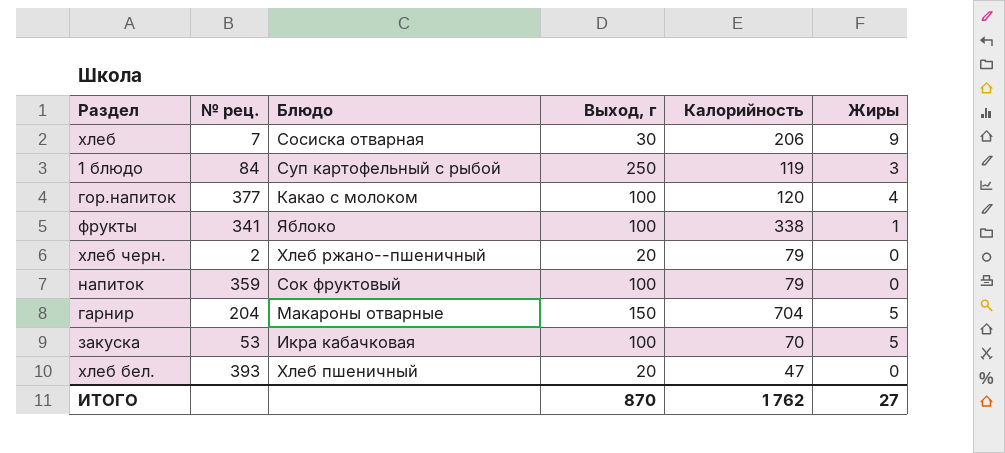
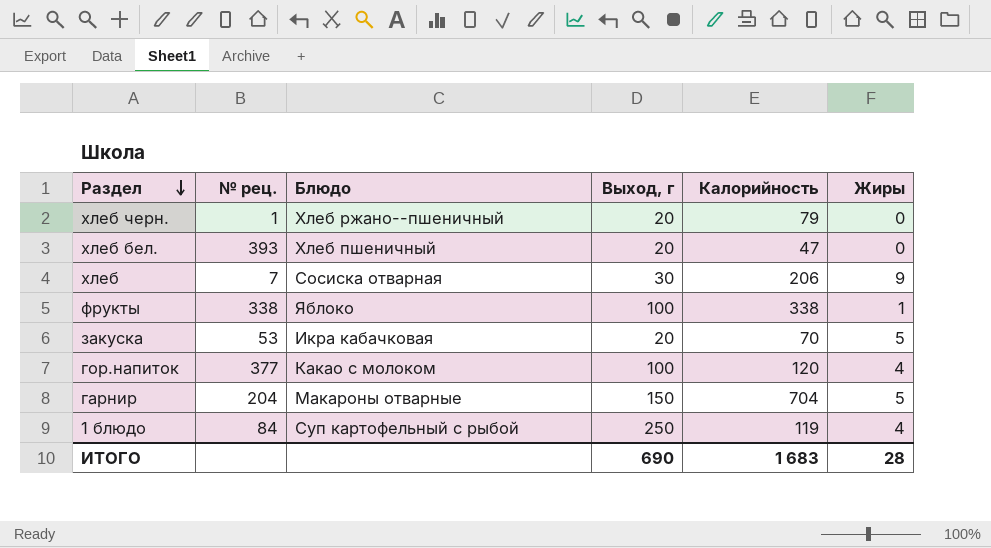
row order: none -> Раздел descending
row напиток: 359 | Сок фруктовый | 100 | 79 | 0 -> none
хлеб черн. | № рец.: 2 -> 1
фрукты | № рец.: 341 -> 338
закуска | Выход, г: 100 -> 20
1 блюдо | Жиры: 3 -> 4
ИТОГО | Выход, г: 870 -> 690
ИТОГО | Калорийность: 1 762 -> 1 683
ИТОГО | Жиры: 27 -> 28

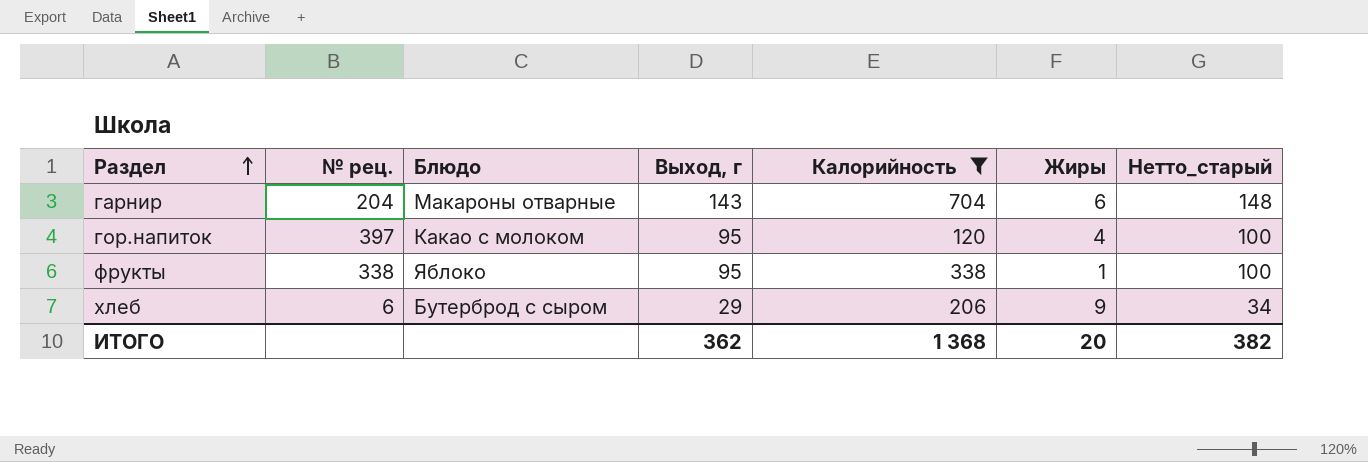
filter: none -> Калорийность >= 120
row order: Раздел descending -> Раздел ascending
column Нетто_старый | formula: none -> [Выход, г] + 5
гарнир | Выход, г: 150 -> 143
гарнир | Жиры: 5 -> 6
гор.напиток | № рец.: 377 -> 397
гор.напиток | Выход, г: 100 -> 95
фрукты | Выход, г: 100 -> 95
хлеб | № рец.: 7 -> 6
хлеб | Блюдо: Сосиска отварная -> Бутерброд с сыром
хлеб | Выход, г: 30 -> 29
ИТОГО | Выход, г: 690 -> 362
ИТОГО | Калорийность: 1 683 -> 1 368
ИТОГО | Жиры: 28 -> 20

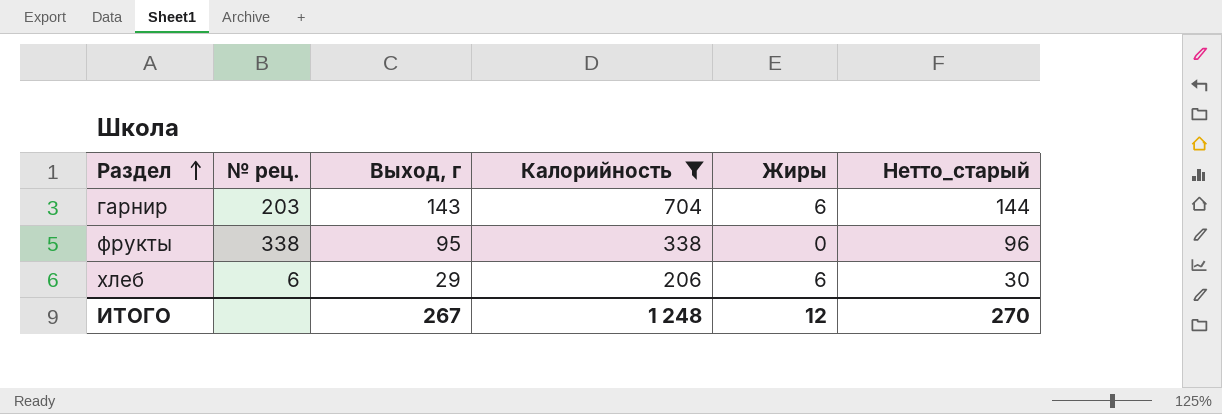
column Блюдо | position: 3 -> none
column Нетто_старый | formula: [Выход, г] + 5 -> [Выход, г] + 1
row гор.напиток: 397 | Какао с молоком | 95 | 120 | 4 | 100 -> none
гарнир | № рец.: 204 -> 203
фрукты | Жиры: 1 -> 0
хлеб | Жиры: 9 -> 6
ИТОГО | Выход, г: 362 -> 267
ИТОГО | Калорийность: 1 368 -> 1 248
ИТОГО | Жиры: 20 -> 12
ИТОГО | Нетто_старый: 382 -> 270

